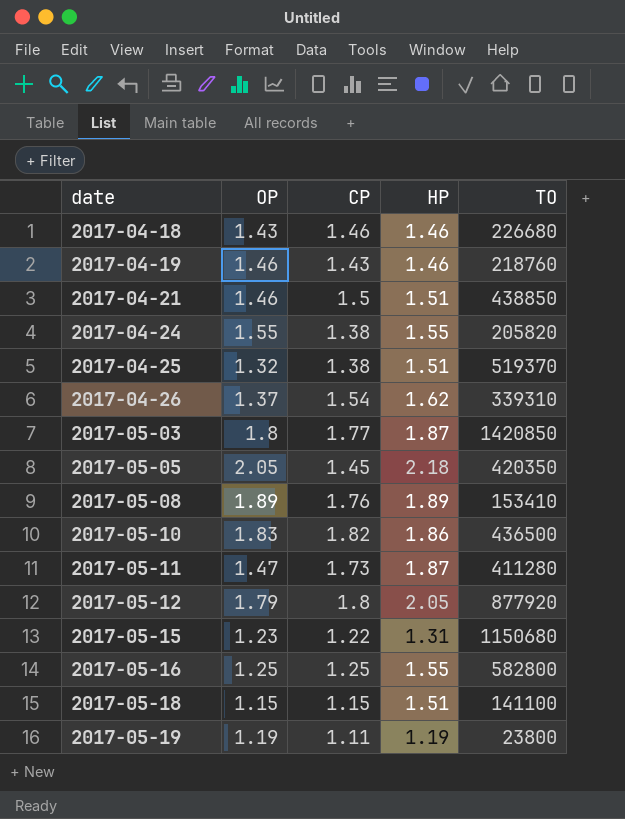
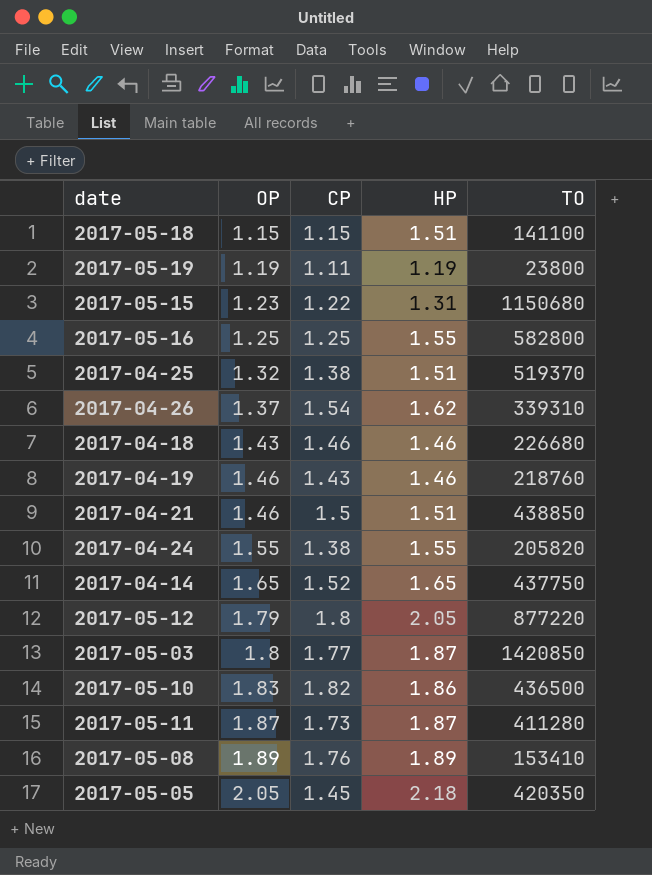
row order: date ascending -> OP ascending
row 2017-04-14: none -> 1.65 | 1.52 | 1.65 | 437750
2017-05-12 | TO: 877920 -> 877220
2017-05-11 | OP: 1.47 -> 1.87

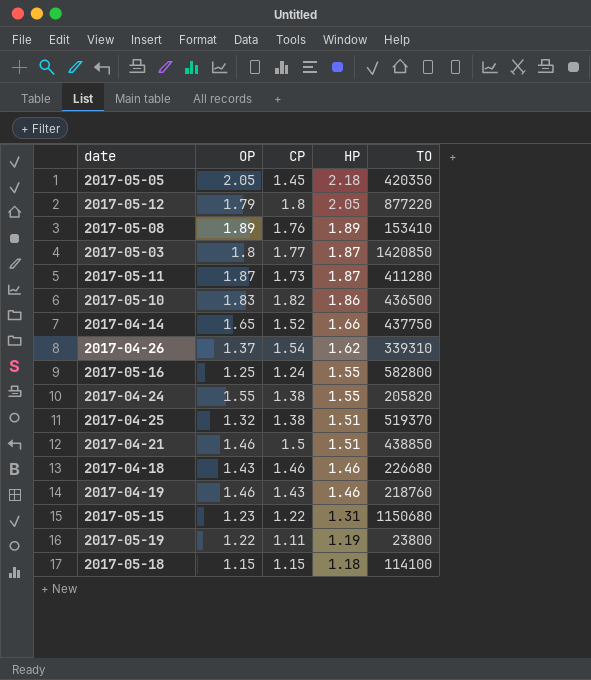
row order: OP ascending -> HP descending
2017-04-14 | HP: 1.65 -> 1.66
2017-05-16 | CP: 1.25 -> 1.24
2017-05-19 | OP: 1.19 -> 1.22
2017-05-18 | HP: 1.51 -> 1.18
2017-05-18 | TO: 141100 -> 114100

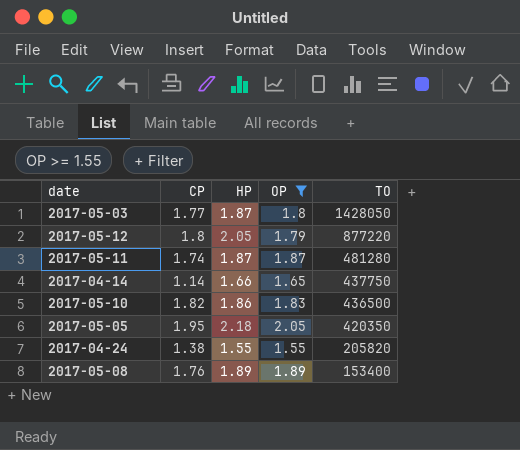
filter: none -> OP >= 1.55
row order: HP descending -> TO descending
column OP | position: 2 -> 4
2017-05-03 | TO: 1420850 -> 1428050
2017-05-11 | CP: 1.73 -> 1.74
2017-05-11 | TO: 411280 -> 481280
2017-04-14 | CP: 1.52 -> 1.14
2017-05-05 | CP: 1.45 -> 1.95
2017-05-08 | TO: 153410 -> 153400

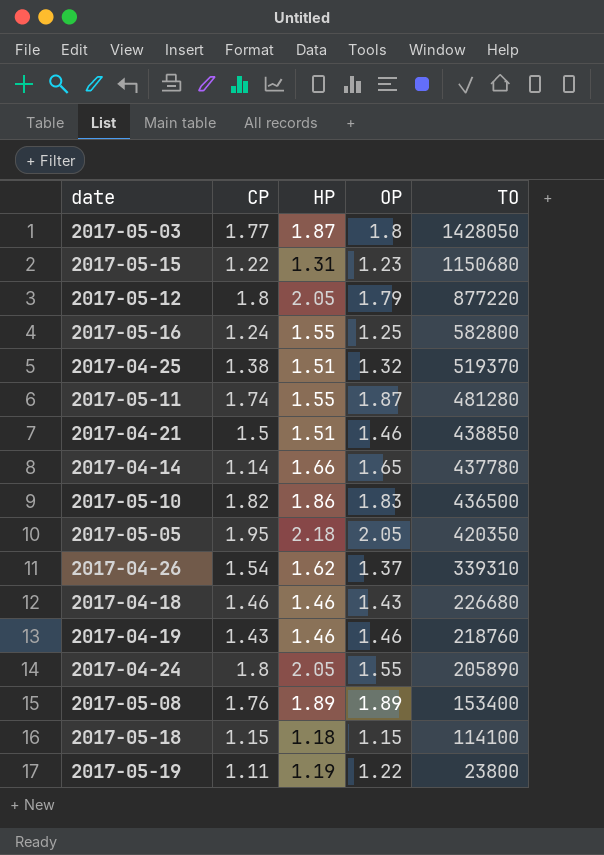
filter: OP >= 1.55 -> none
2017-05-11 | HP: 1.87 -> 1.55
2017-04-14 | TO: 437750 -> 437780
2017-04-24 | CP: 1.38 -> 1.8
2017-04-24 | HP: 1.55 -> 2.05
2017-04-24 | TO: 205820 -> 205890

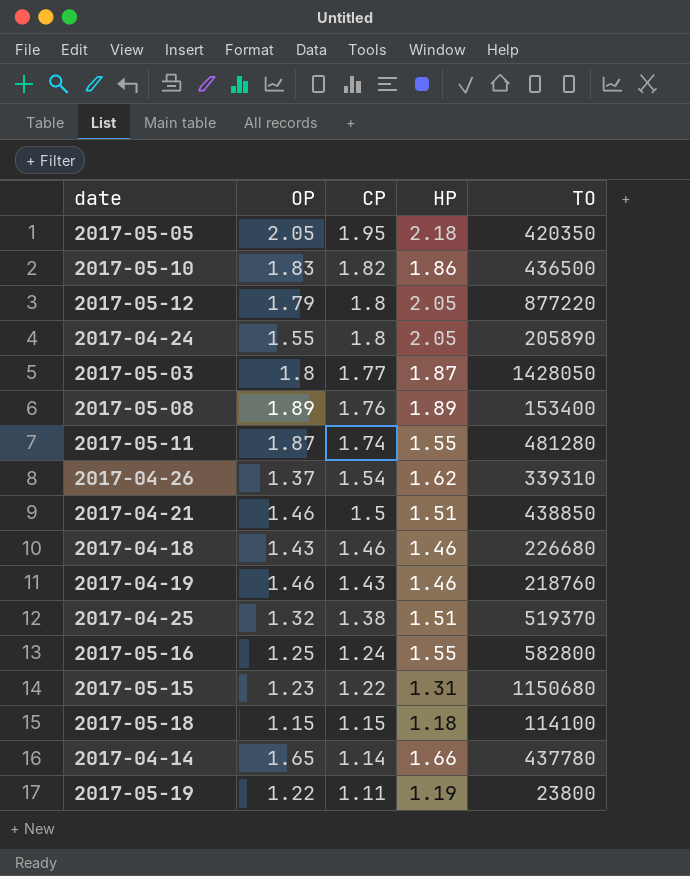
row order: TO descending -> CP descending
column OP | position: 4 -> 2

